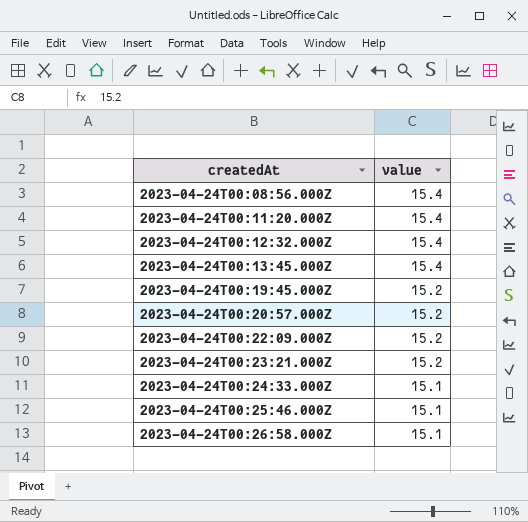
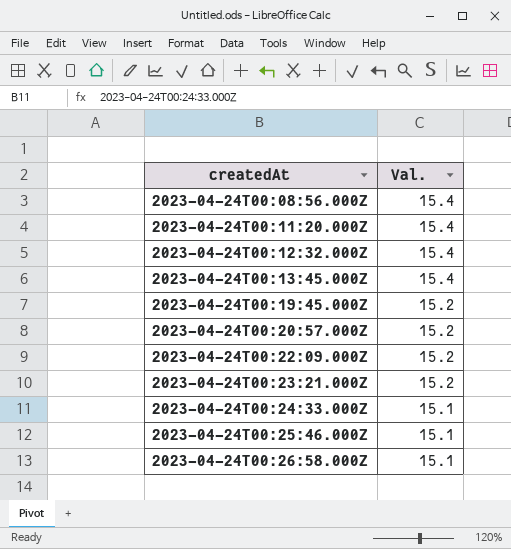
column name: value -> Val.

